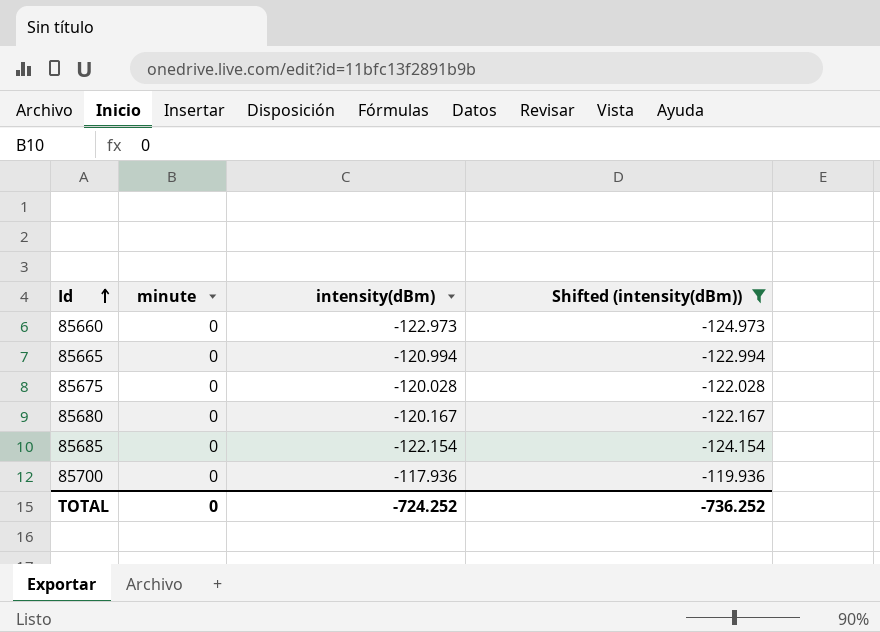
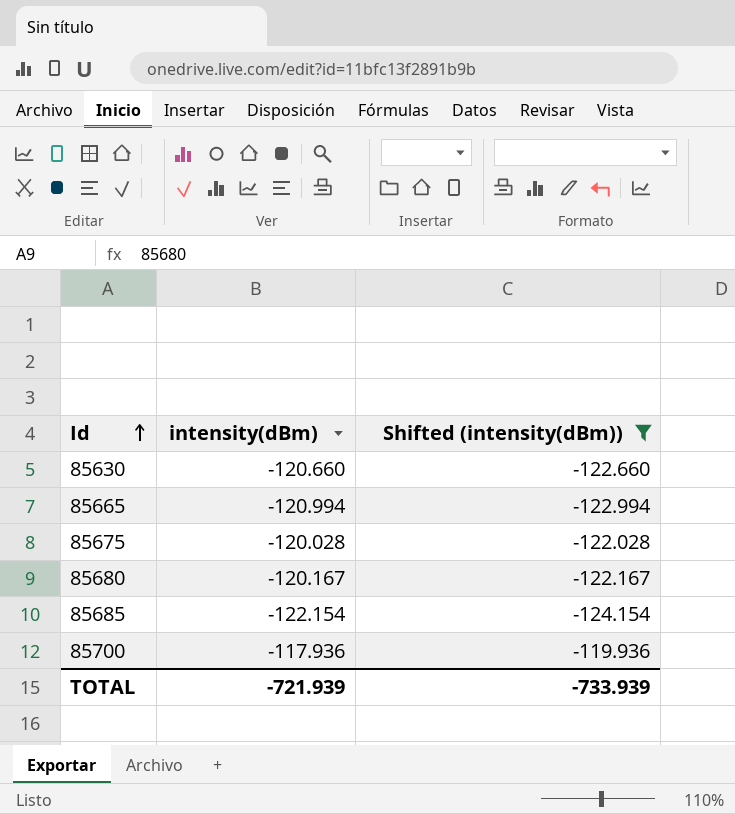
column minute | position: 2 -> none
row 85660: 0 | -122.973 | -124.973 -> none
row 85630: none -> -120.660 | -122.660
TOTAL | intensity(dBm): -724.252 -> -721.939
TOTAL | Shifted (intensity(dBm)): -736.252 -> -733.939

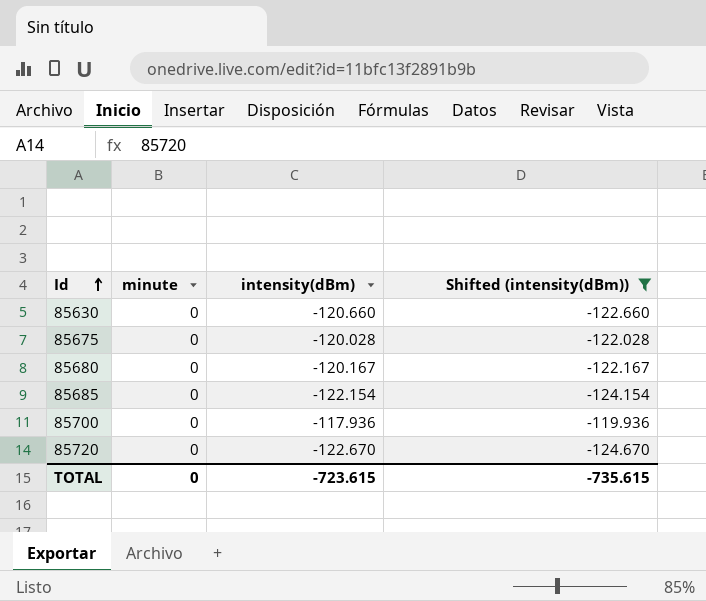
column minute | position: none -> 2
row 85665: -120.994 | -122.994 -> none
row 85720: none -> 0 | -122.670 | -124.670
TOTAL | intensity(dBm): -721.939 -> -723.615
TOTAL | Shifted (intensity(dBm)): -733.939 -> -735.615

